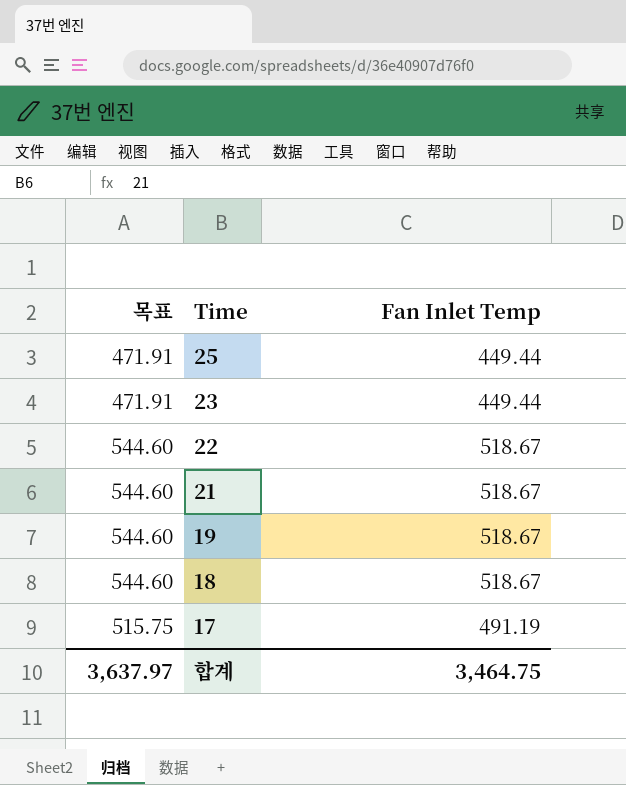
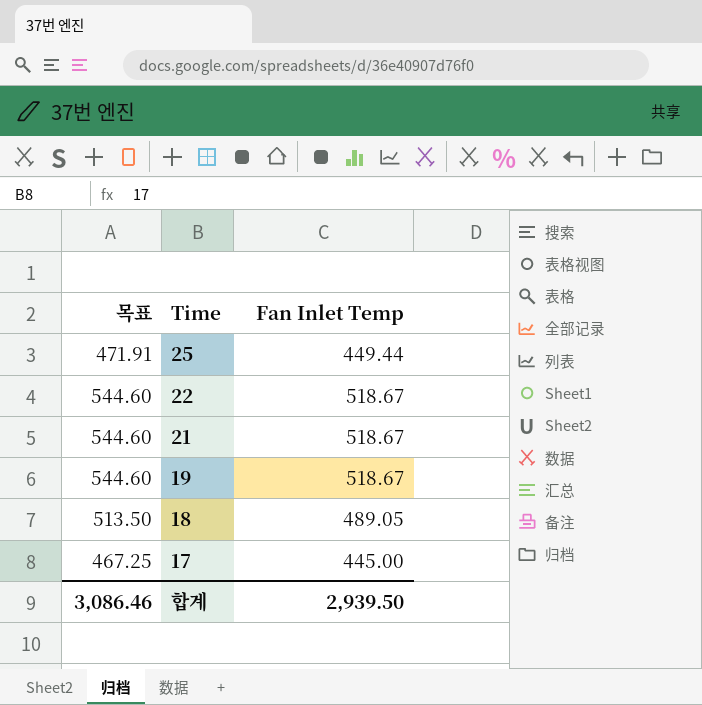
row 23: 471.91 | 449.44 -> none
18 | 목표: 544.60 -> 513.50
18 | Fan Inlet Temp: 518.67 -> 489.05
17 | 목표: 515.75 -> 467.25
17 | Fan Inlet Temp: 491.19 -> 445.00
합계 | 목표: 3,637.97 -> 3,086.46
합계 | Fan Inlet Temp: 3,464.75 -> 2,939.50

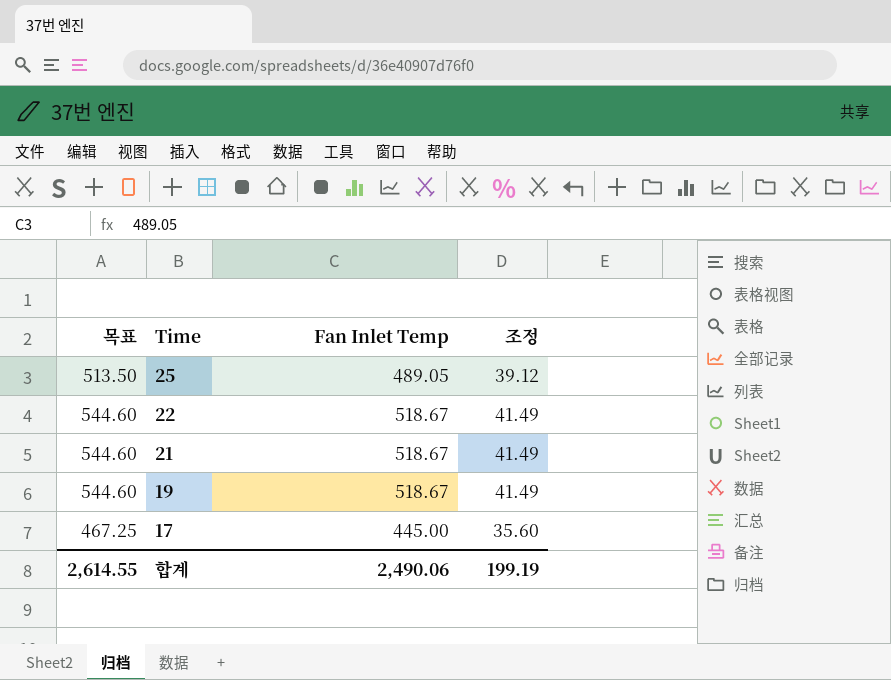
column 조정 | formula: none -> [Fan Inlet Temp] * 0.08
row 18: 513.50 | 489.05 -> none
25 | 목표: 471.91 -> 513.50
25 | Fan Inlet Temp: 449.44 -> 489.05
합계 | 목표: 3,086.46 -> 2,614.55
합계 | Fan Inlet Temp: 2,939.50 -> 2,490.06

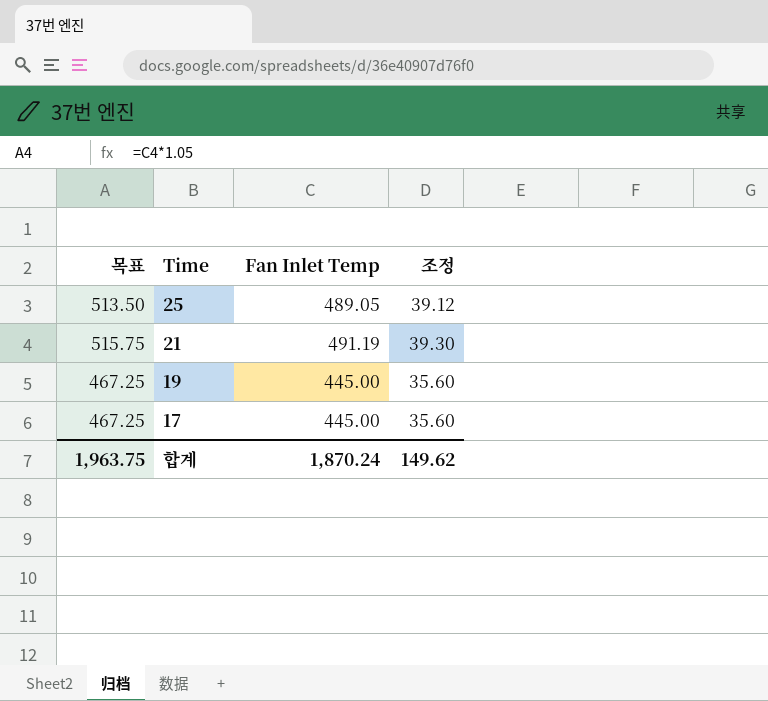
row 22: 544.60 | 518.67 | 41.49 -> none
21 | 목표: 544.60 -> 515.75
21 | Fan Inlet Temp: 518.67 -> 491.19
21 | 조정: 41.49 -> 39.30
19 | 목표: 544.60 -> 467.25
19 | Fan Inlet Temp: 518.67 -> 445.00
19 | 조정: 41.49 -> 35.60
합계 | 목표: 2,614.55 -> 1,963.75
합계 | Fan Inlet Temp: 2,490.06 -> 1,870.24
합계 | 조정: 199.19 -> 149.62

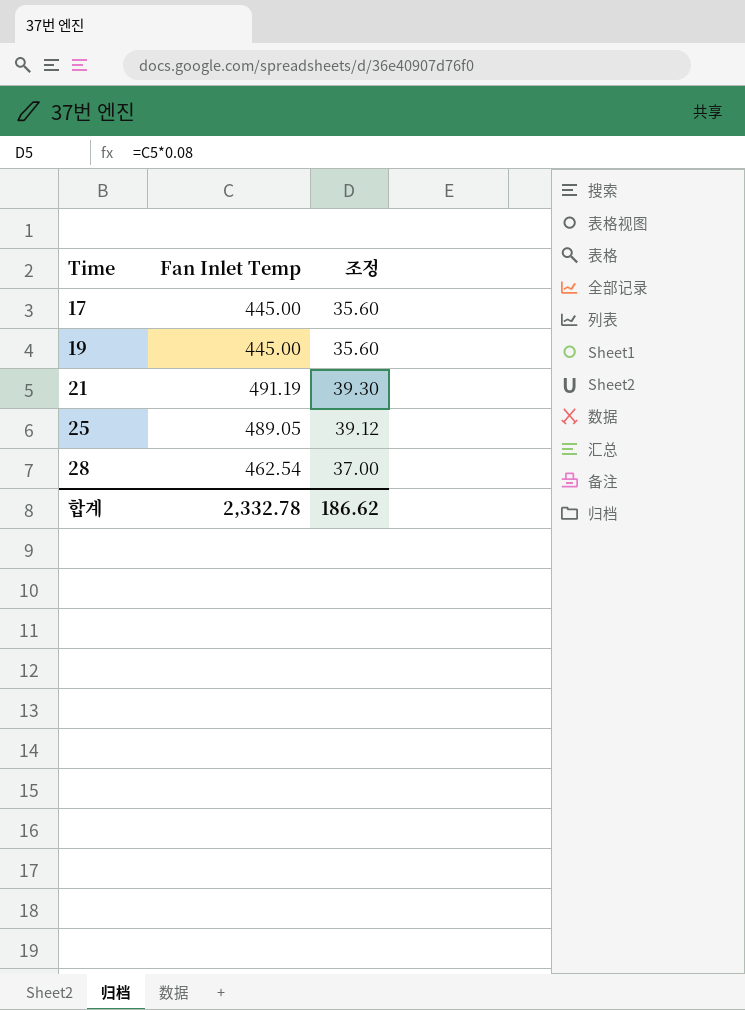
row order: Time descending -> Time ascending
column 목표 | formula: [Fan Inlet Temp] * 1.05 -> none
row 28: none -> 462.54 | 37.00
합계 | Fan Inlet Temp: 1,870.24 -> 2,332.78
합계 | 조정: 149.62 -> 186.62

